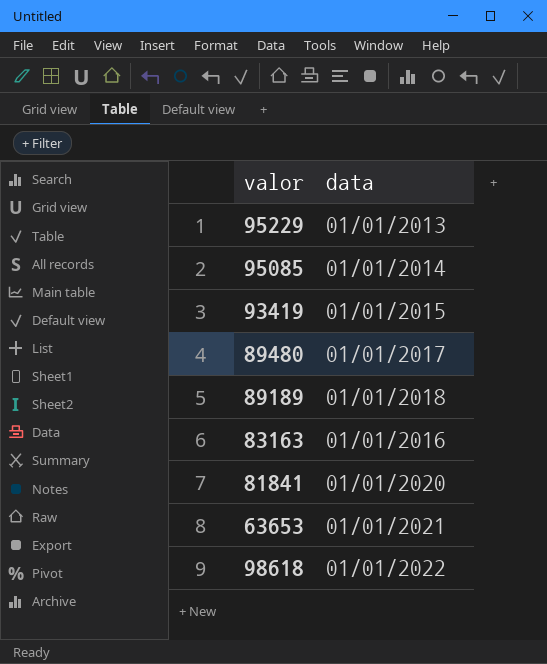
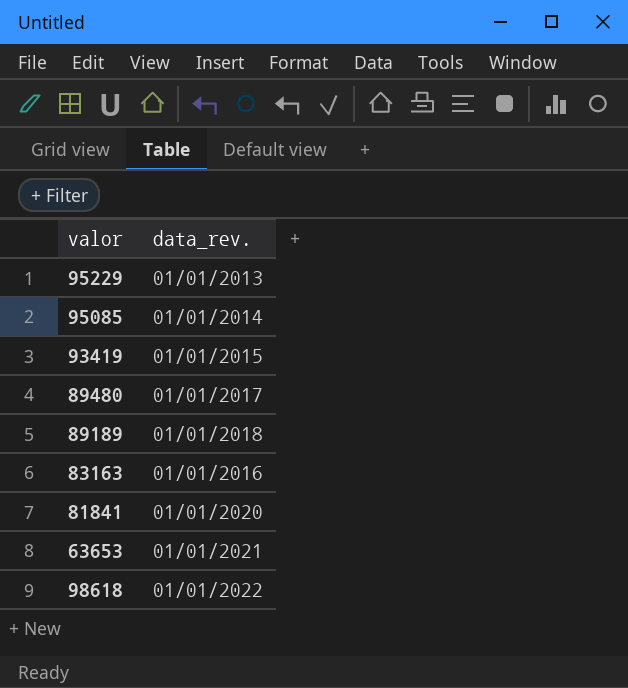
column name: data -> data_rev.

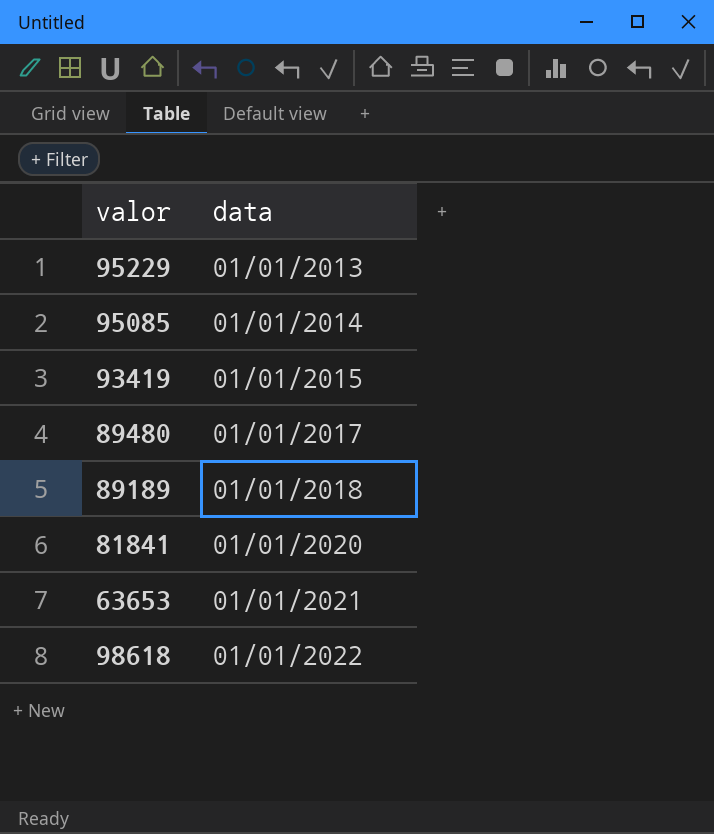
column name: data_rev. -> data
row 83163: 01/01/2016 -> none

